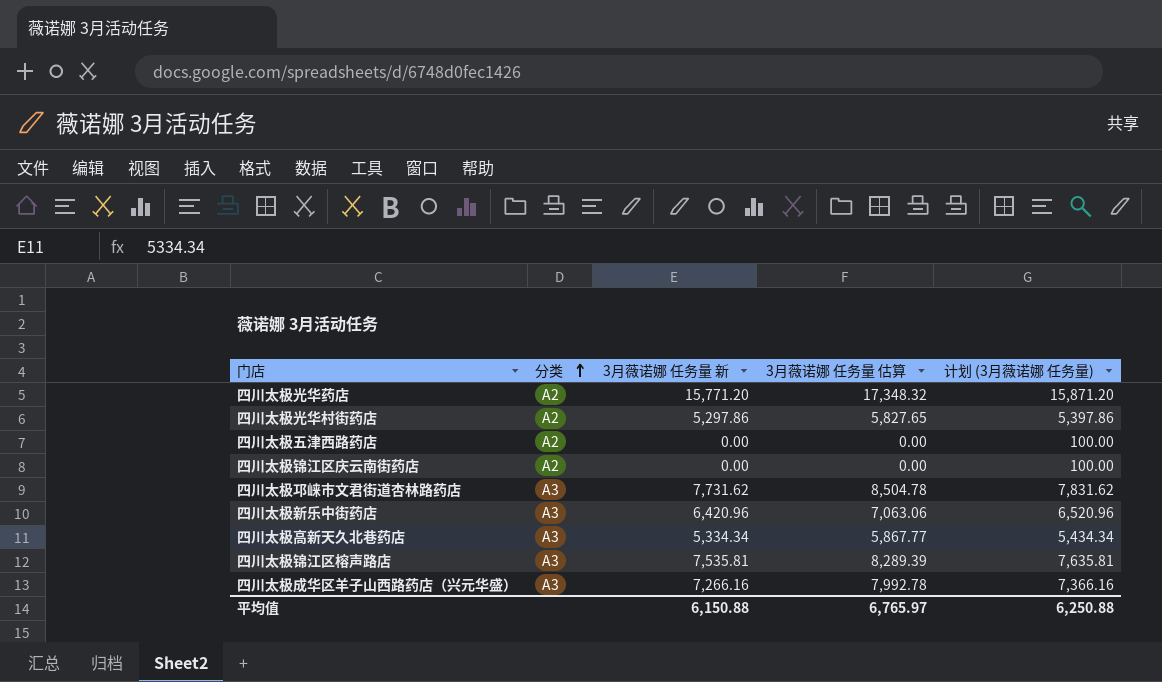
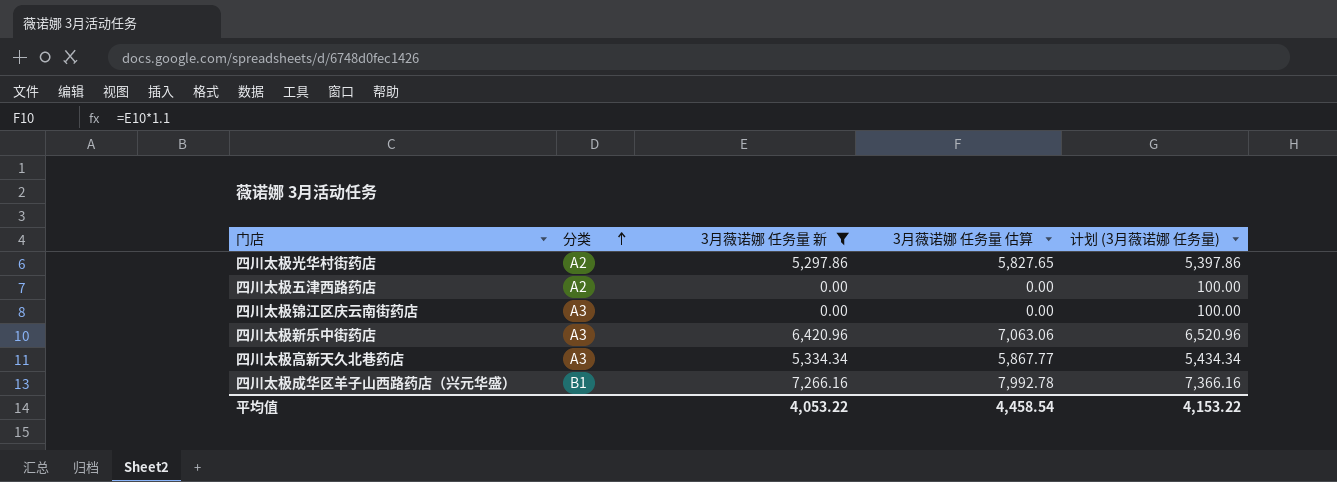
filter: none -> 3月薇诺娜 任务量 新 <= 7,266.16
四川太极锦江区庆云南街药店 | 分类: A2 -> A3
四川太极成华区羊子山西路药店（兴元华盛） | 分类: A3 -> B1
平均值 | 3月薇诺娜 任务量 新: 6,150.88 -> 4,053.22
平均值 | 3月薇诺娜 任务量 估算: 6,765.97 -> 4,458.54
平均值 | 计划 (3月薇诺娜 任务量): 6,250.88 -> 4,153.22

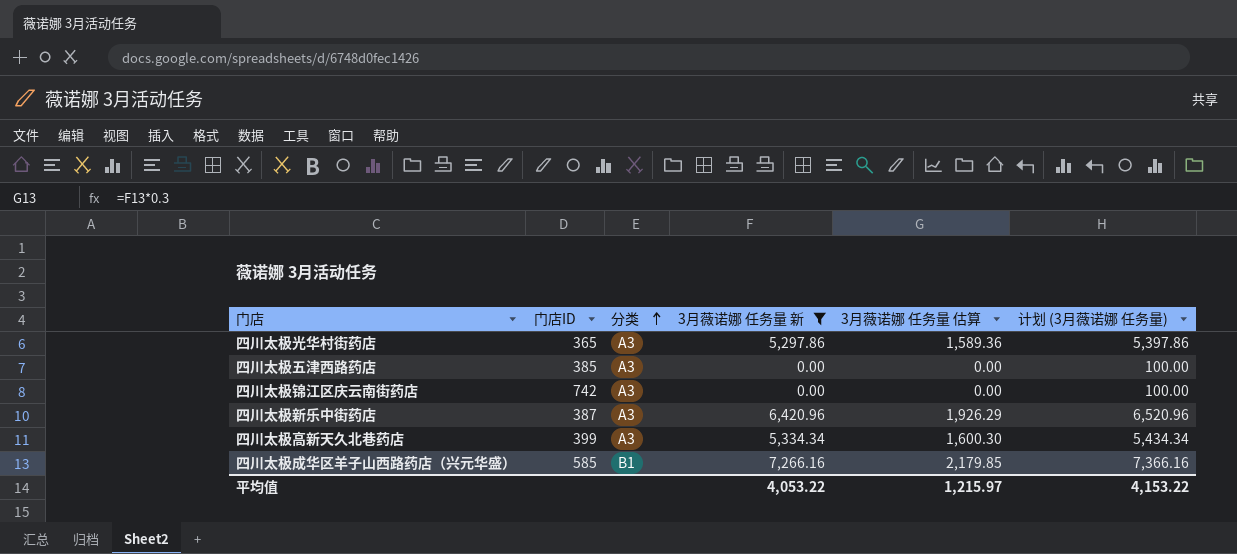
column 门店ID | position: none -> 2
column 3月薇诺娜 任务量 估算 | formula: [3月薇诺娜 任务量 新] * 1.1 -> [3月薇诺娜 任务量 新] * 0.3
四川太极光华村街药店 | 分类: A2 -> A3
四川太极五津西路药店 | 分类: A2 -> A3
平均值 | 3月薇诺娜 任务量 估算: 4,458.54 -> 1,215.97

